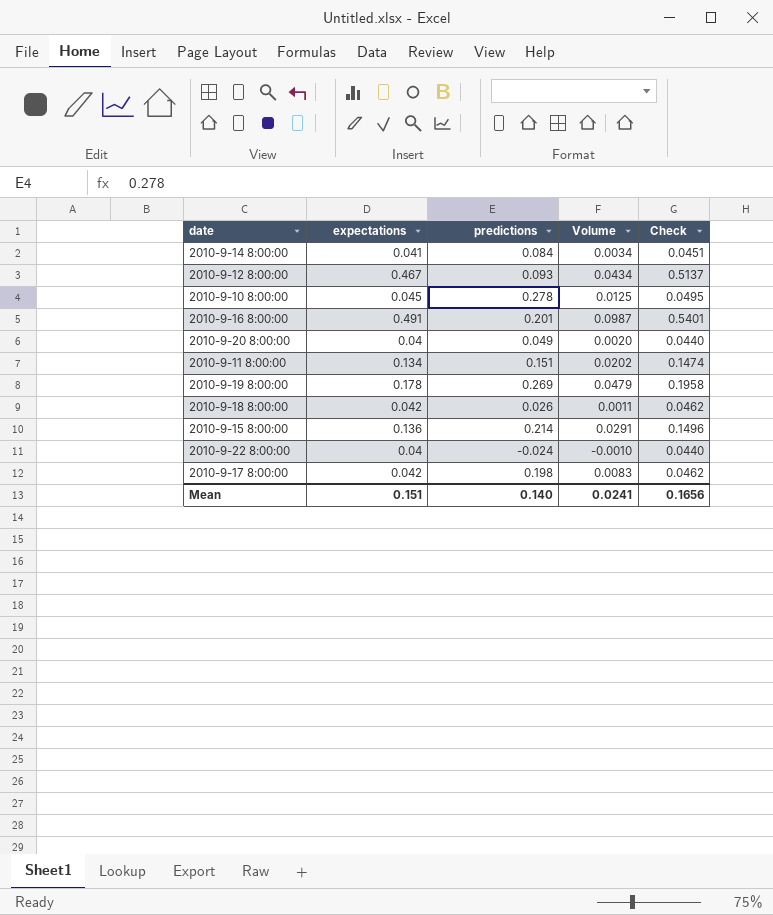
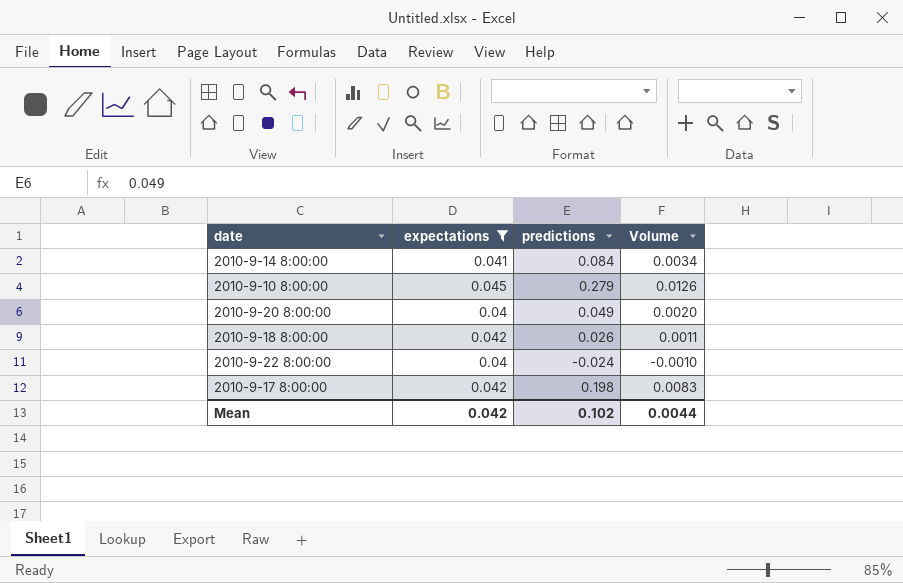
filter: none -> expectations <= 0.045
column Check | formula: [expectations] * 1.1 -> none
2010-9-10 8:00:00 | predictions: 0.278 -> 0.279
2010-9-10 8:00:00 | Volume: 0.0125 -> 0.0126
Mean | expectations: 0.151 -> 0.042
Mean | predictions: 0.140 -> 0.102
Mean | Volume: 0.0241 -> 0.0044

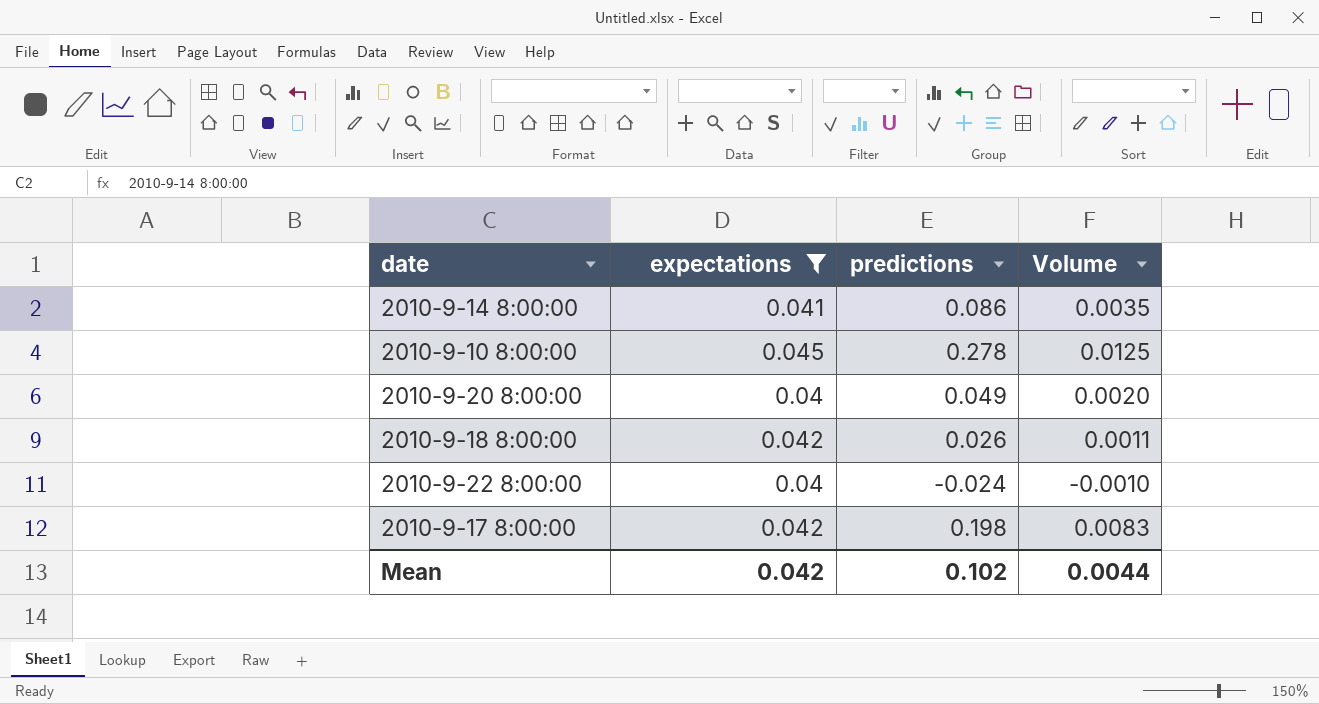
2010-9-14 8:00:00 | predictions: 0.084 -> 0.086
2010-9-14 8:00:00 | Volume: 0.0034 -> 0.0035
2010-9-10 8:00:00 | predictions: 0.279 -> 0.278
2010-9-10 8:00:00 | Volume: 0.0126 -> 0.0125

